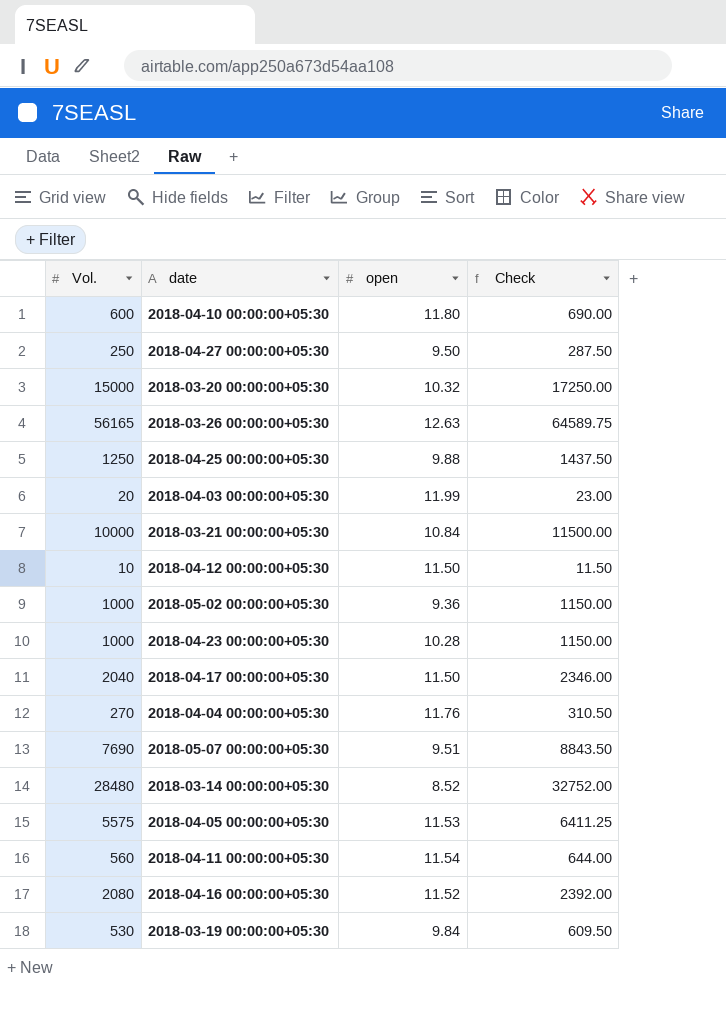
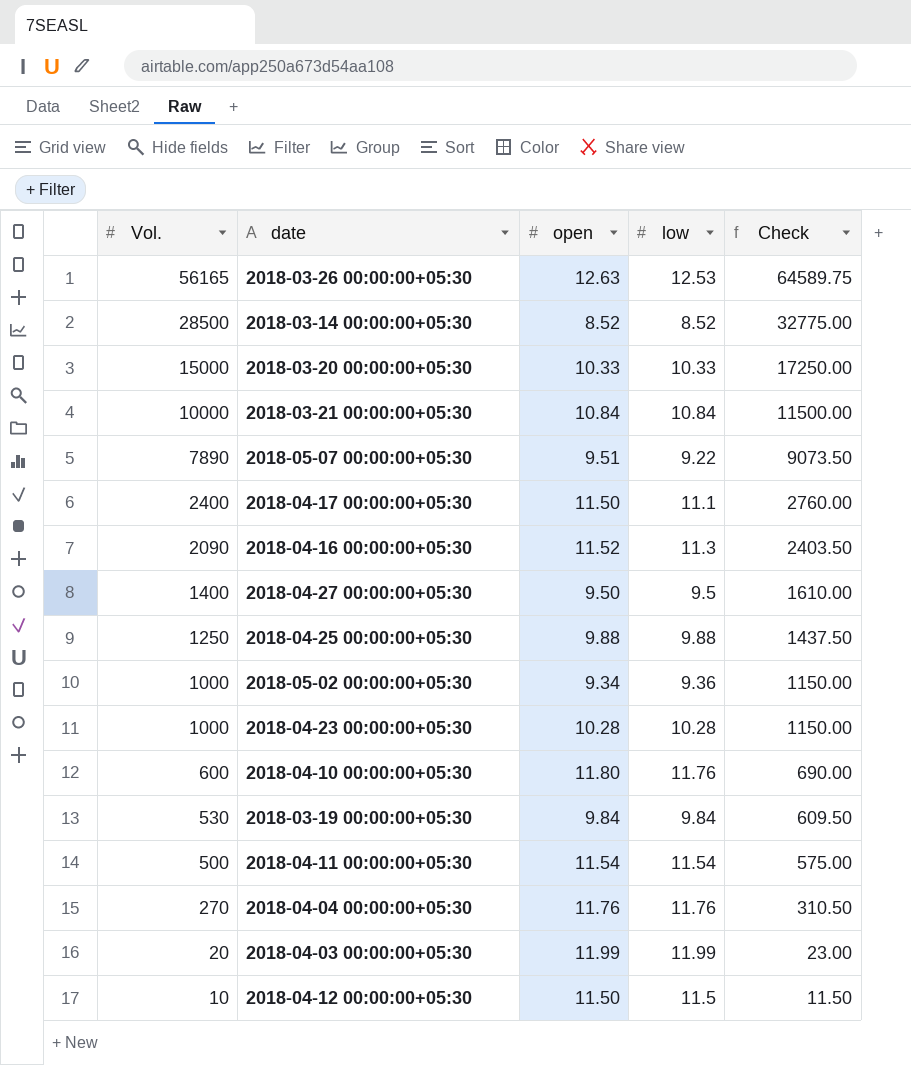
row order: none -> Vol. descending
column low | position: none -> 4
row 2018-04-05 00:00:00+05:30: 5575 | 11.53 | 6411.25 -> none
2018-03-14 00:00:00+05:30 | Vol.: 28480 -> 28500
2018-03-14 00:00:00+05:30 | Check: 32752.00 -> 32775.00
2018-03-20 00:00:00+05:30 | open: 10.32 -> 10.33
2018-05-07 00:00:00+05:30 | Vol.: 7690 -> 7890
2018-05-07 00:00:00+05:30 | Check: 8843.50 -> 9073.50
2018-04-17 00:00:00+05:30 | Vol.: 2040 -> 2400
2018-04-17 00:00:00+05:30 | Check: 2346.00 -> 2760.00
2018-04-16 00:00:00+05:30 | Vol.: 2080 -> 2090
2018-04-16 00:00:00+05:30 | Check: 2392.00 -> 2403.50
2018-04-27 00:00:00+05:30 | Vol.: 250 -> 1400
2018-04-27 00:00:00+05:30 | Check: 287.50 -> 1610.00
2018-05-02 00:00:00+05:30 | open: 9.36 -> 9.34
2018-04-11 00:00:00+05:30 | Vol.: 560 -> 500
2018-04-11 00:00:00+05:30 | Check: 644.00 -> 575.00

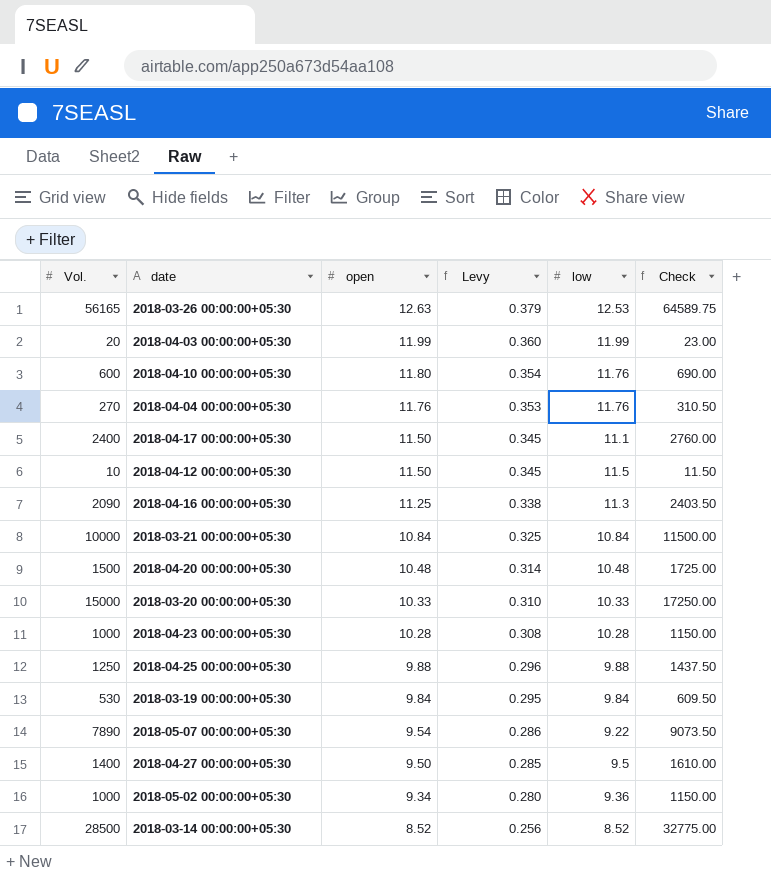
row order: Vol. descending -> open descending
column Levy | formula: none -> [open] * 0.03
row 2018-04-11 00:00:00+05:30: 500 | 11.54 | 11.54 | 575.00 -> none
2018-04-16 00:00:00+05:30 | open: 11.52 -> 11.25
row 2018-04-20 00:00:00+05:30: none -> 1500 | 10.48 | 0.314 | 10.48 | 1725.00
2018-05-07 00:00:00+05:30 | open: 9.51 -> 9.54

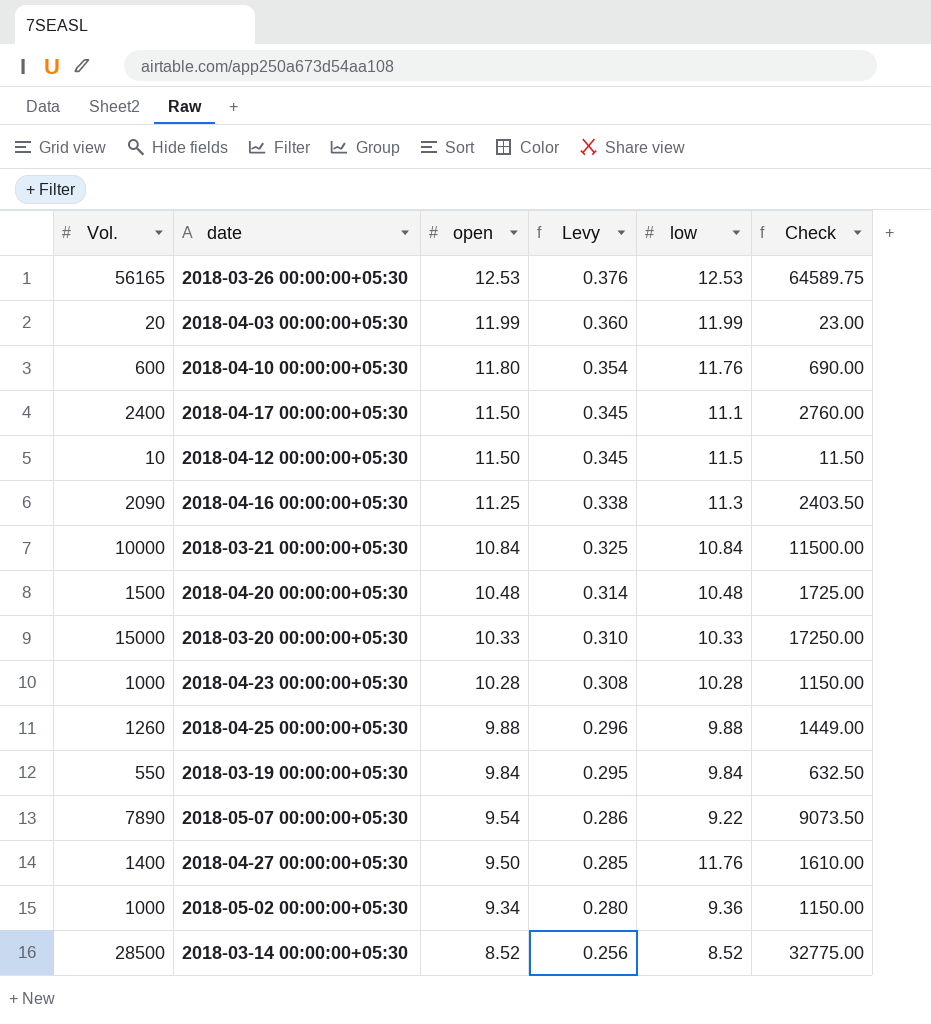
row 2018-04-04 00:00:00+05:30: 270 | 11.76 | 0.353 | 11.76 | 310.50 -> none
2018-03-26 00:00:00+05:30 | open: 12.63 -> 12.53
2018-03-26 00:00:00+05:30 | Levy: 0.379 -> 0.376
2018-04-25 00:00:00+05:30 | Vol.: 1250 -> 1260
2018-04-25 00:00:00+05:30 | Check: 1437.50 -> 1449.00
2018-03-19 00:00:00+05:30 | Vol.: 530 -> 550
2018-03-19 00:00:00+05:30 | Check: 609.50 -> 632.50
2018-04-27 00:00:00+05:30 | low: 9.5 -> 11.76

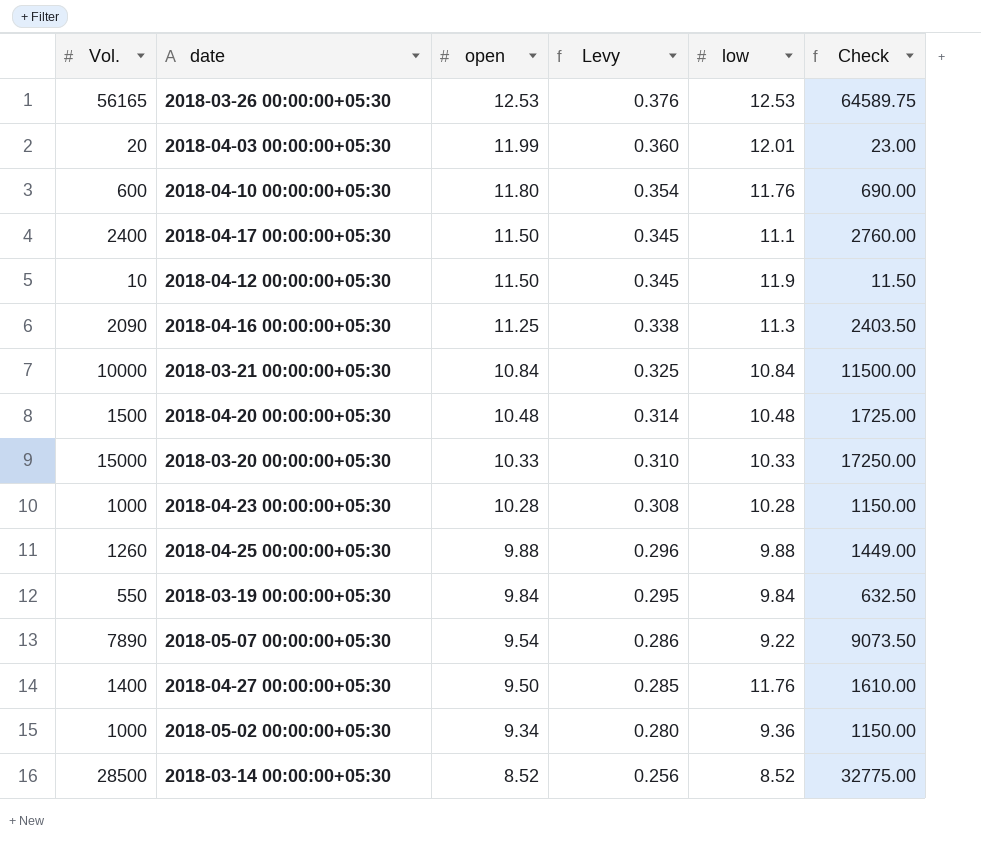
2018-04-03 00:00:00+05:30 | low: 11.99 -> 12.01
2018-04-12 00:00:00+05:30 | low: 11.5 -> 11.9

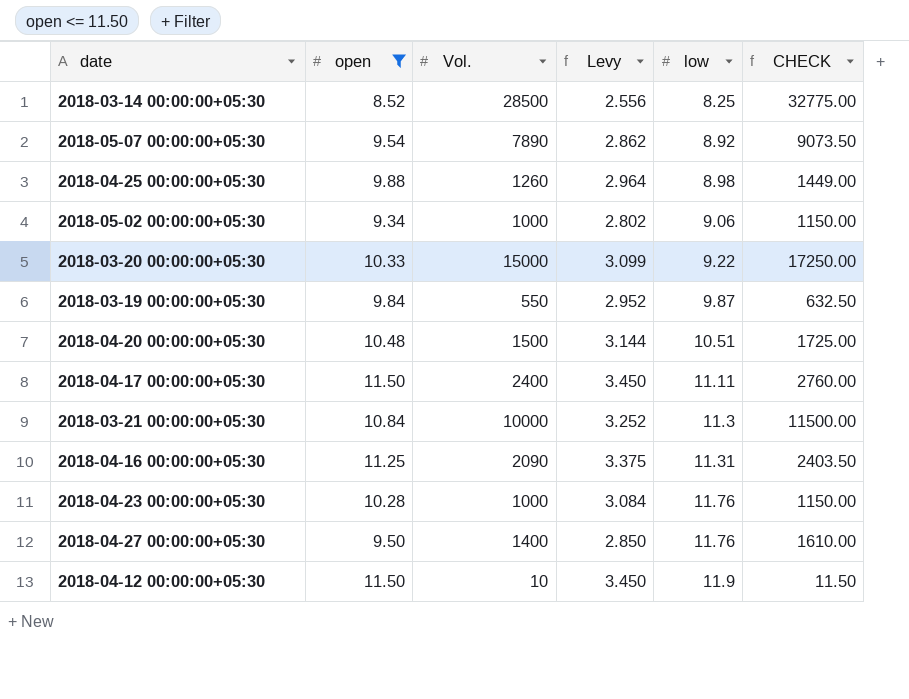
filter: none -> open <= 11.50
row order: open descending -> low ascending
column Vol. | position: 1 -> 3
column Levy | formula: [open] * 0.03 -> [open] * 0.3
column name: Check -> CHECK
2018-03-14 00:00:00+05:30 | low: 8.52 -> 8.25
2018-05-07 00:00:00+05:30 | low: 9.22 -> 8.92
2018-04-25 00:00:00+05:30 | low: 9.88 -> 8.98
2018-05-02 00:00:00+05:30 | low: 9.36 -> 9.06
2018-03-20 00:00:00+05:30 | low: 10.33 -> 9.22
2018-03-19 00:00:00+05:30 | low: 9.84 -> 9.87
2018-04-20 00:00:00+05:30 | low: 10.48 -> 10.51
2018-04-17 00:00:00+05:30 | low: 11.1 -> 11.11
2018-03-21 00:00:00+05:30 | low: 10.84 -> 11.3
2018-04-16 00:00:00+05:30 | low: 11.3 -> 11.31
2018-04-23 00:00:00+05:30 | low: 10.28 -> 11.76

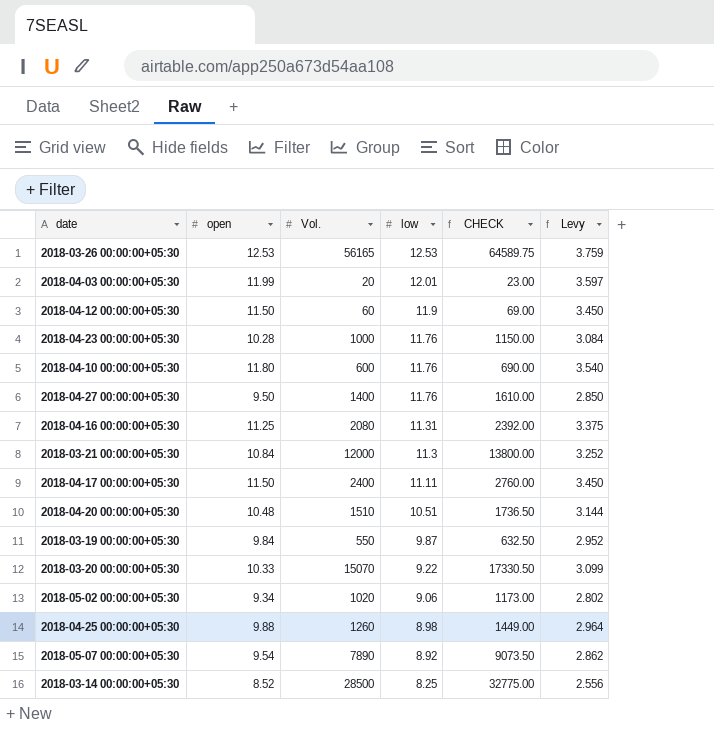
filter: open <= 11.50 -> none
row order: low ascending -> low descending
column Levy | position: 4 -> 6
2018-04-12 00:00:00+05:30 | Vol.: 10 -> 60
2018-04-12 00:00:00+05:30 | CHECK: 11.50 -> 69.00
2018-04-16 00:00:00+05:30 | Vol.: 2090 -> 2080
2018-04-16 00:00:00+05:30 | CHECK: 2403.50 -> 2392.00
2018-03-21 00:00:00+05:30 | Vol.: 10000 -> 12000
2018-03-21 00:00:00+05:30 | CHECK: 11500.00 -> 13800.00
2018-04-20 00:00:00+05:30 | Vol.: 1500 -> 1510
2018-04-20 00:00:00+05:30 | CHECK: 1725.00 -> 1736.50
2018-03-20 00:00:00+05:30 | Vol.: 15000 -> 15070
2018-03-20 00:00:00+05:30 | CHECK: 17250.00 -> 17330.50
2018-05-02 00:00:00+05:30 | Vol.: 1000 -> 1020
2018-05-02 00:00:00+05:30 | CHECK: 1150.00 -> 1173.00

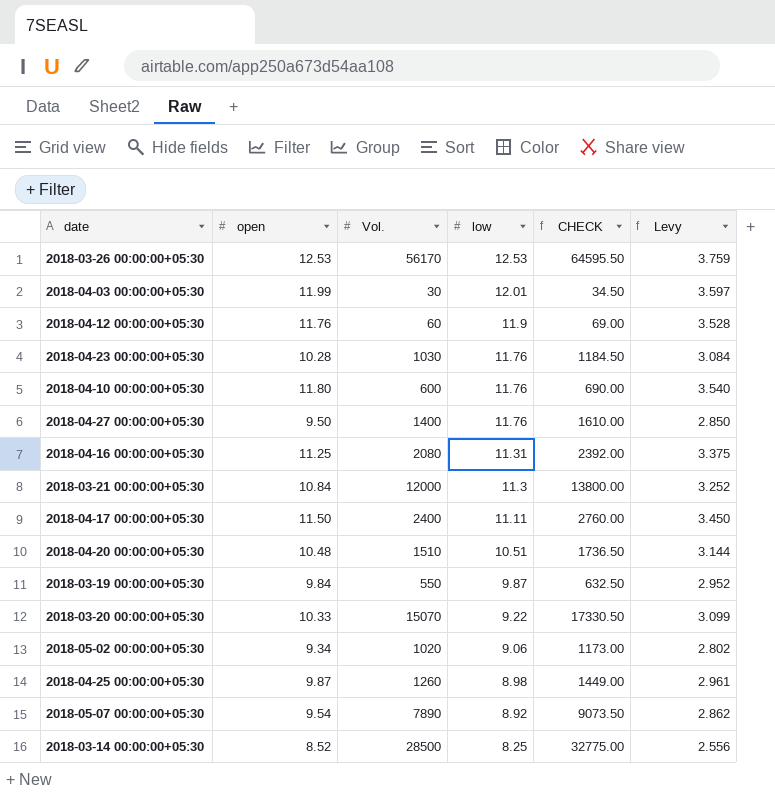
2018-03-26 00:00:00+05:30 | Vol.: 56165 -> 56170
2018-03-26 00:00:00+05:30 | CHECK: 64589.75 -> 64595.50
2018-04-03 00:00:00+05:30 | Vol.: 20 -> 30
2018-04-03 00:00:00+05:30 | CHECK: 23.00 -> 34.50
2018-04-12 00:00:00+05:30 | open: 11.50 -> 11.76
2018-04-12 00:00:00+05:30 | Levy: 3.450 -> 3.528
2018-04-23 00:00:00+05:30 | Vol.: 1000 -> 1030
2018-04-23 00:00:00+05:30 | CHECK: 1150.00 -> 1184.50
2018-04-25 00:00:00+05:30 | open: 9.88 -> 9.87
2018-04-25 00:00:00+05:30 | Levy: 2.964 -> 2.961

